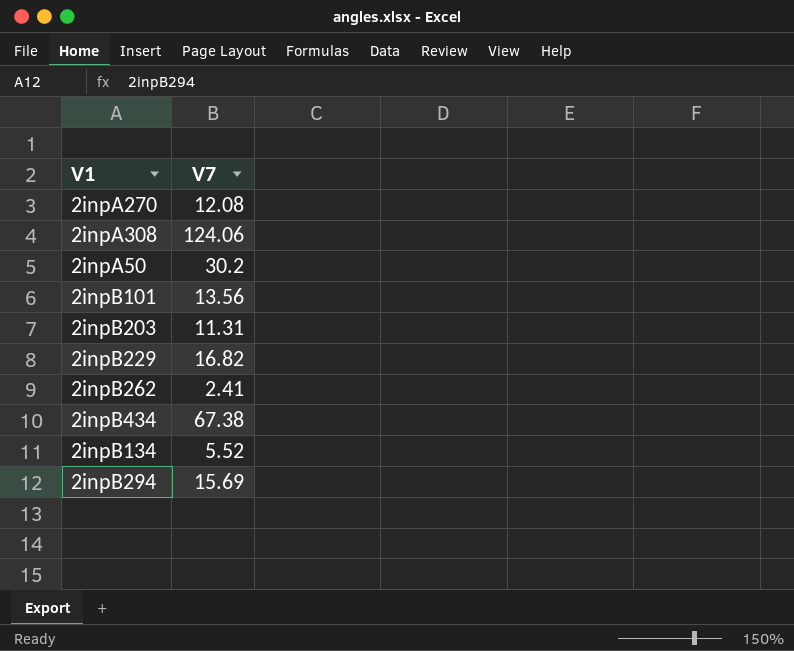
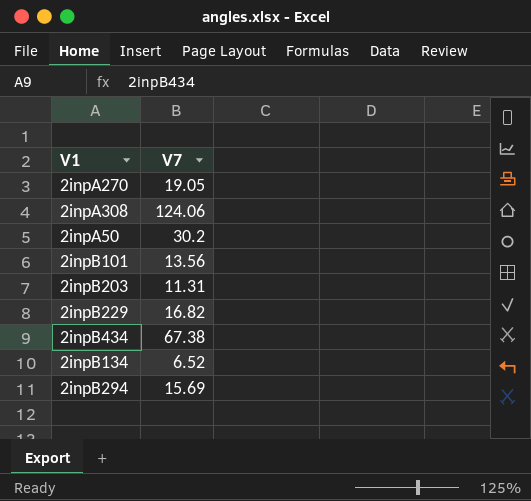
row 2inpB262: 2.41 -> none
2inpA270 | V7: 12.08 -> 19.05
2inpB134 | V7: 5.52 -> 6.52

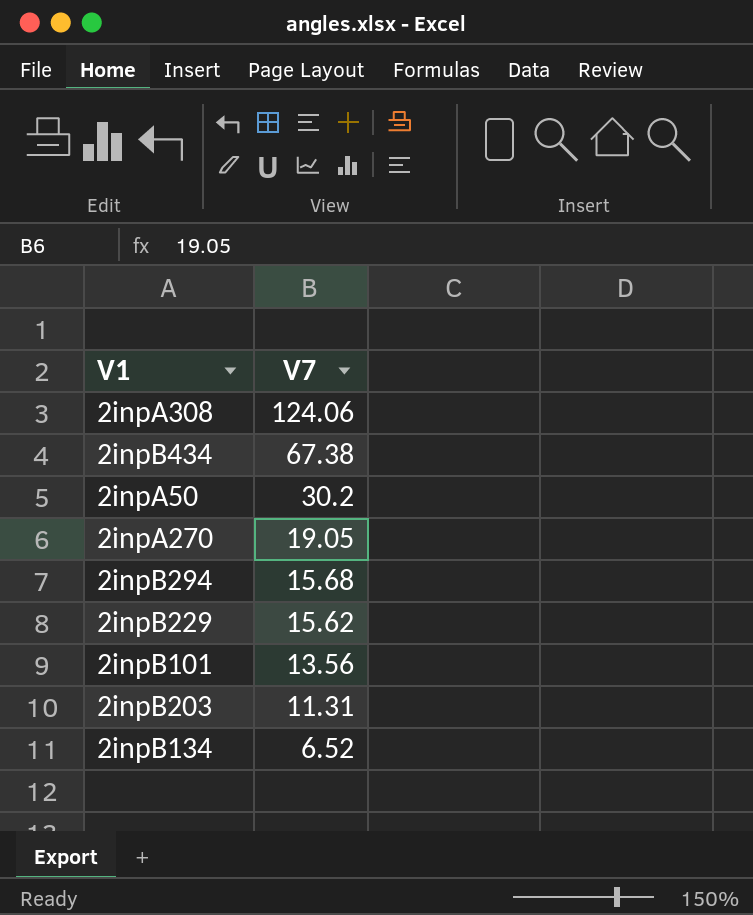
row order: none -> V7 descending
2inpB294 | V7: 15.69 -> 15.68
2inpB229 | V7: 16.82 -> 15.62

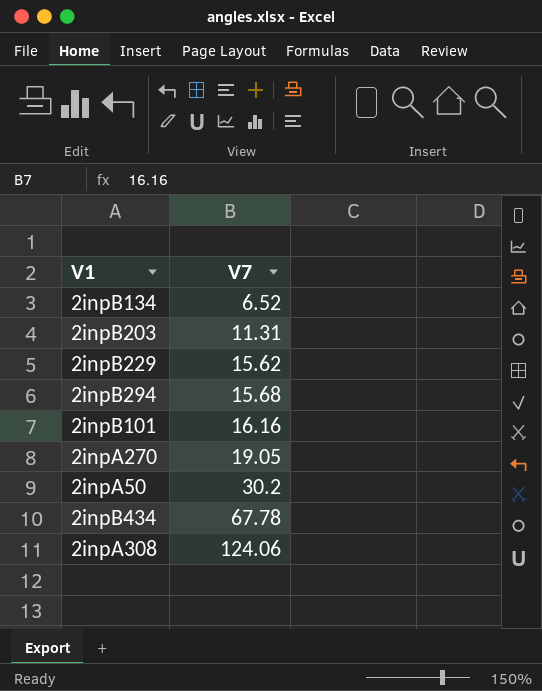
row order: V7 descending -> V7 ascending
2inpB101 | V7: 13.56 -> 16.16
2inpB434 | V7: 67.38 -> 67.78

